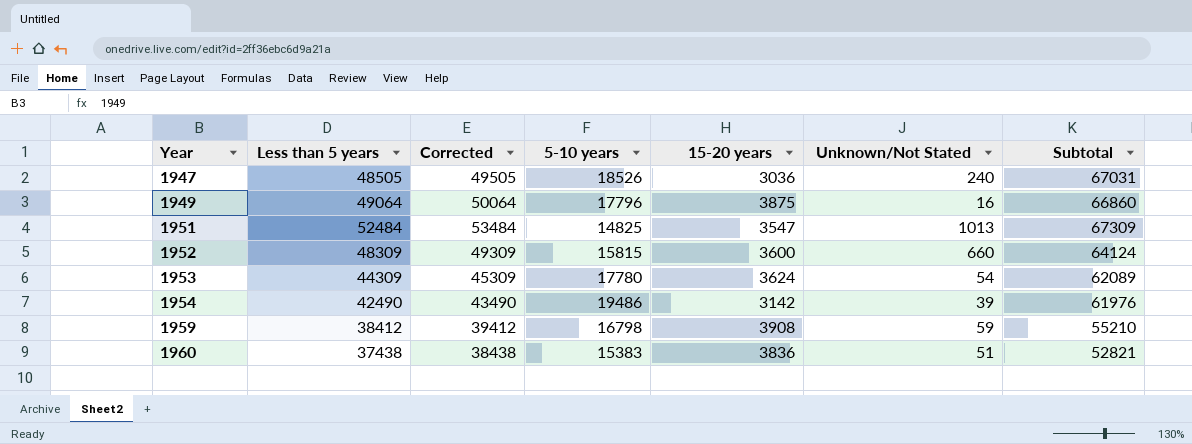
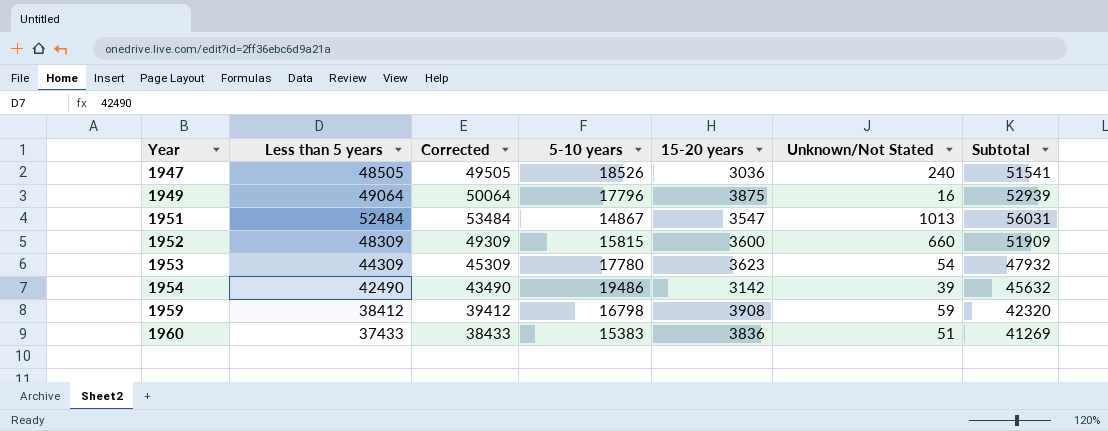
column Subtotal | formula: [Less than 5 years] + [5-10 years] -> [Less than 5 years] + [15-20 years]
1951 | 5-10 years: 14825 -> 14867
1953 | 15-20 years: 3624 -> 3623
1960 | Less than 5 years: 37438 -> 37433
1960 | Corrected: 38438 -> 38433

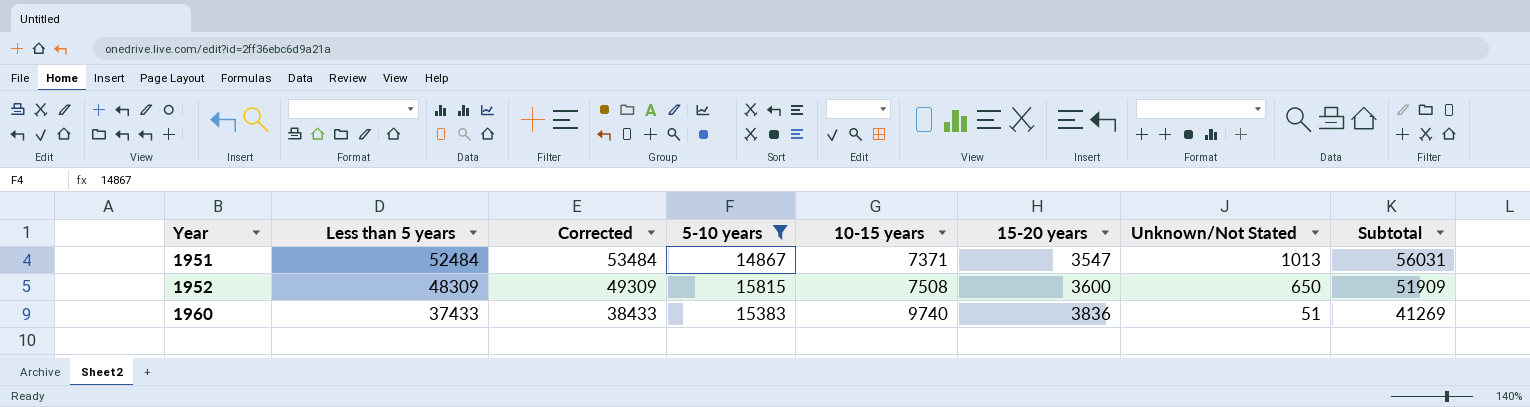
filter: none -> 5-10 years <= 15815
column 10-15 years | position: none -> 5
1952 | Unknown/Not Stated: 660 -> 650

